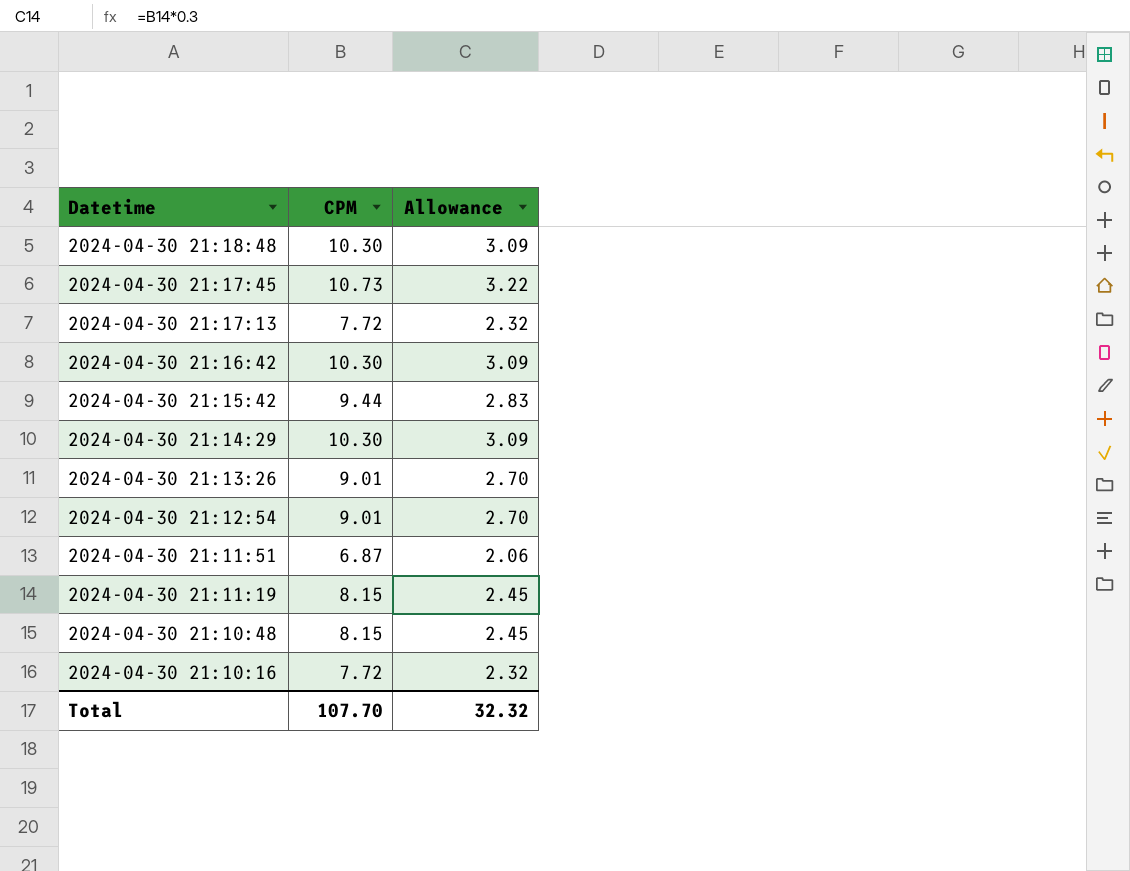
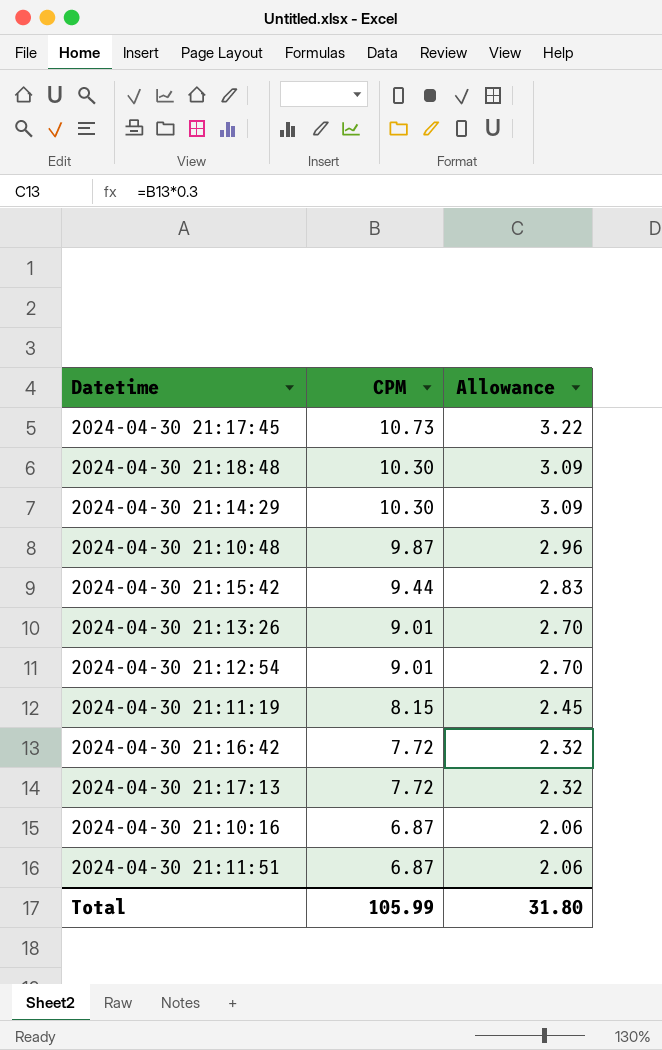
row order: Datetime descending -> CPM descending
2024-04-30 21:10:48 | CPM: 8.15 -> 9.87
2024-04-30 21:10:48 | Allowance: 2.45 -> 2.96
2024-04-30 21:16:42 | CPM: 10.30 -> 7.72
2024-04-30 21:16:42 | Allowance: 3.09 -> 2.32
2024-04-30 21:10:16 | CPM: 7.72 -> 6.87
2024-04-30 21:10:16 | Allowance: 2.32 -> 2.06
Total | CPM: 107.70 -> 105.99
Total | Allowance: 32.32 -> 31.80

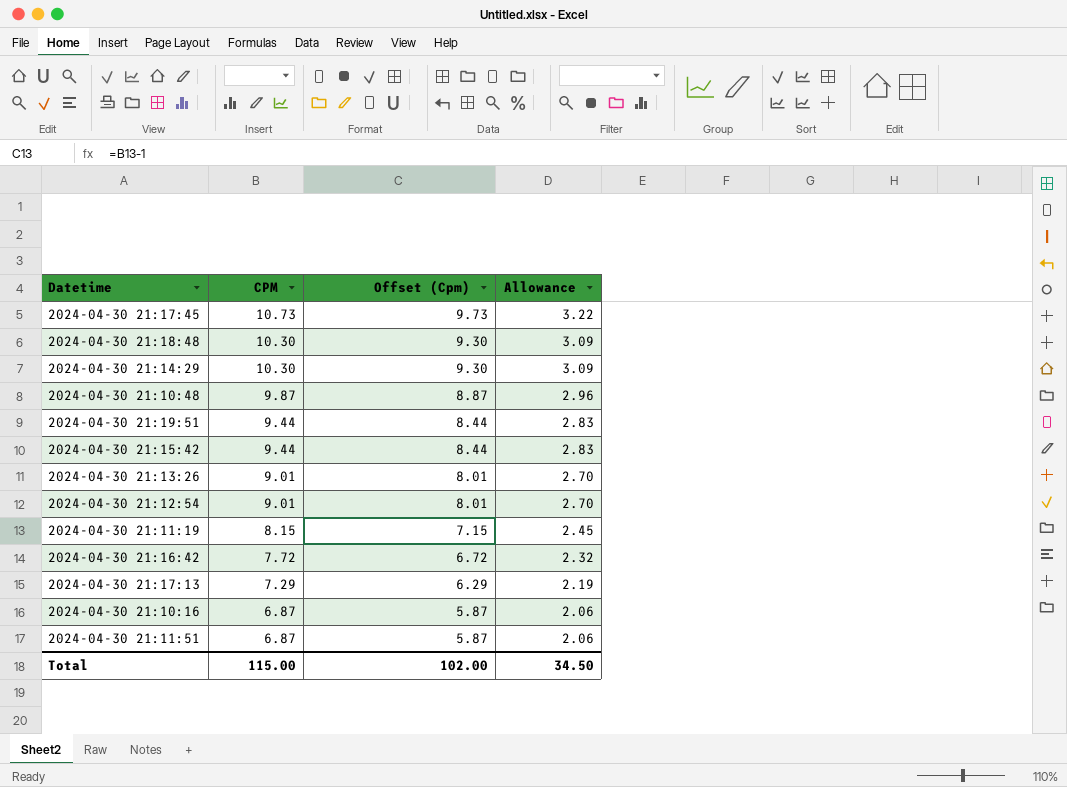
column Offset (Cpm) | formula: none -> [CPM] - 1
row 2024-04-30 21:19:51: none -> 9.44 | 8.44 | 2.83
2024-04-30 21:17:13 | CPM: 7.72 -> 7.29
2024-04-30 21:17:13 | Allowance: 2.32 -> 2.19
Total | CPM: 105.99 -> 115.00
Total | Allowance: 31.80 -> 34.50

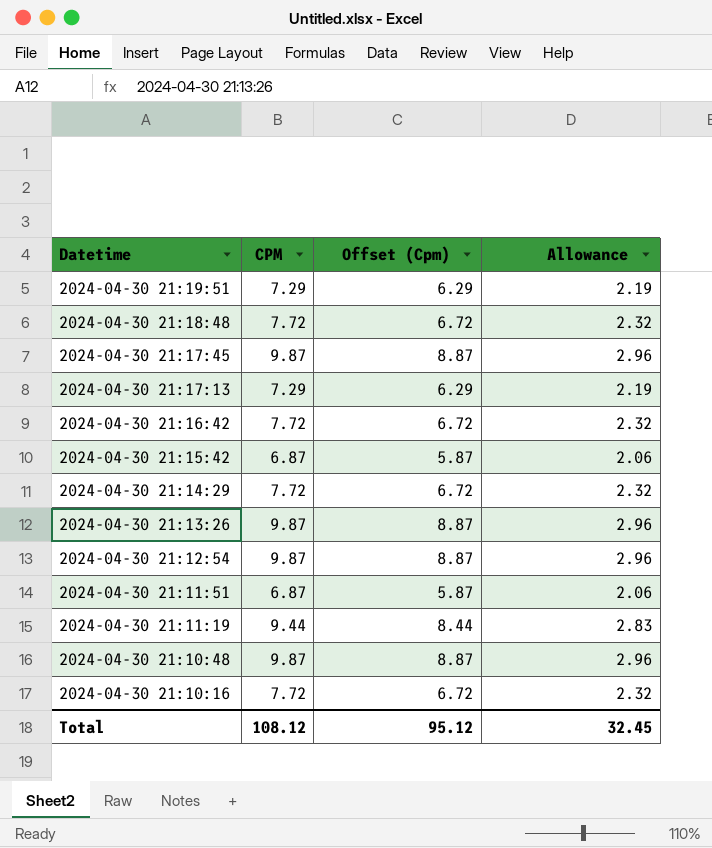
row order: CPM descending -> Datetime descending
2024-04-30 21:19:51 | CPM: 9.44 -> 7.29
2024-04-30 21:19:51 | Offset (Cpm): 8.44 -> 6.29
2024-04-30 21:19:51 | Allowance: 2.83 -> 2.19
2024-04-30 21:18:48 | CPM: 10.30 -> 7.72
2024-04-30 21:18:48 | Offset (Cpm): 9.30 -> 6.72
2024-04-30 21:18:48 | Allowance: 3.09 -> 2.32
2024-04-30 21:17:45 | CPM: 10.73 -> 9.87
2024-04-30 21:17:45 | Offset (Cpm): 9.73 -> 8.87
2024-04-30 21:17:45 | Allowance: 3.22 -> 2.96
2024-04-30 21:15:42 | CPM: 9.44 -> 6.87
2024-04-30 21:15:42 | Offset (Cpm): 8.44 -> 5.87
2024-04-30 21:15:42 | Allowance: 2.83 -> 2.06
2024-04-30 21:14:29 | CPM: 10.30 -> 7.72
2024-04-30 21:14:29 | Offset (Cpm): 9.30 -> 6.72
2024-04-30 21:14:29 | Allowance: 3.09 -> 2.32
2024-04-30 21:13:26 | CPM: 9.01 -> 9.87
2024-04-30 21:13:26 | Offset (Cpm): 8.01 -> 8.87
2024-04-30 21:13:26 | Allowance: 2.70 -> 2.96
2024-04-30 21:12:54 | CPM: 9.01 -> 9.87
2024-04-30 21:12:54 | Offset (Cpm): 8.01 -> 8.87
2024-04-30 21:12:54 | Allowance: 2.70 -> 2.96
2024-04-30 21:11:19 | CPM: 8.15 -> 9.44
2024-04-30 21:11:19 | Offset (Cpm): 7.15 -> 8.44
2024-04-30 21:11:19 | Allowance: 2.45 -> 2.83
2024-04-30 21:10:16 | CPM: 6.87 -> 7.72
2024-04-30 21:10:16 | Offset (Cpm): 5.87 -> 6.72
2024-04-30 21:10:16 | Allowance: 2.06 -> 2.32
Total | CPM: 115.00 -> 108.12
Total | Offset (Cpm): 102.00 -> 95.12
Total | Allowance: 34.50 -> 32.45

